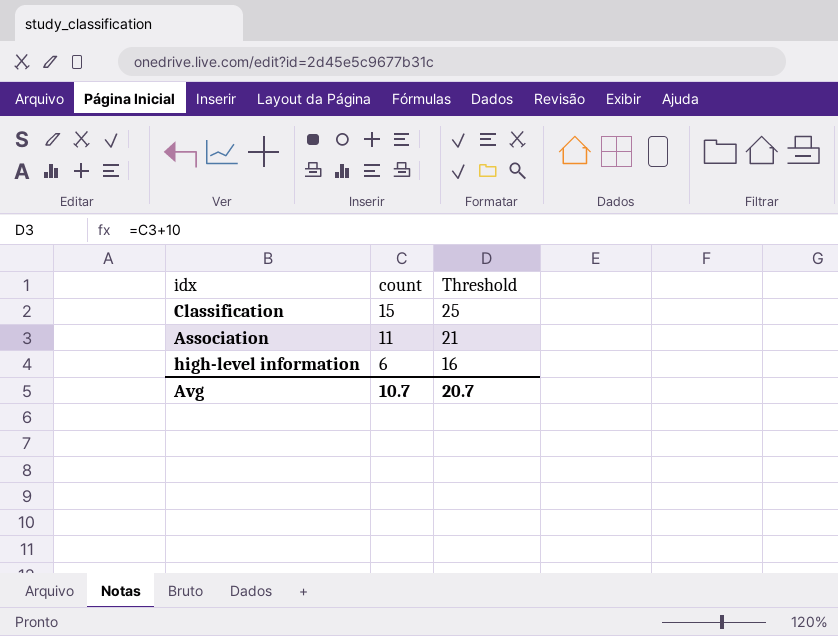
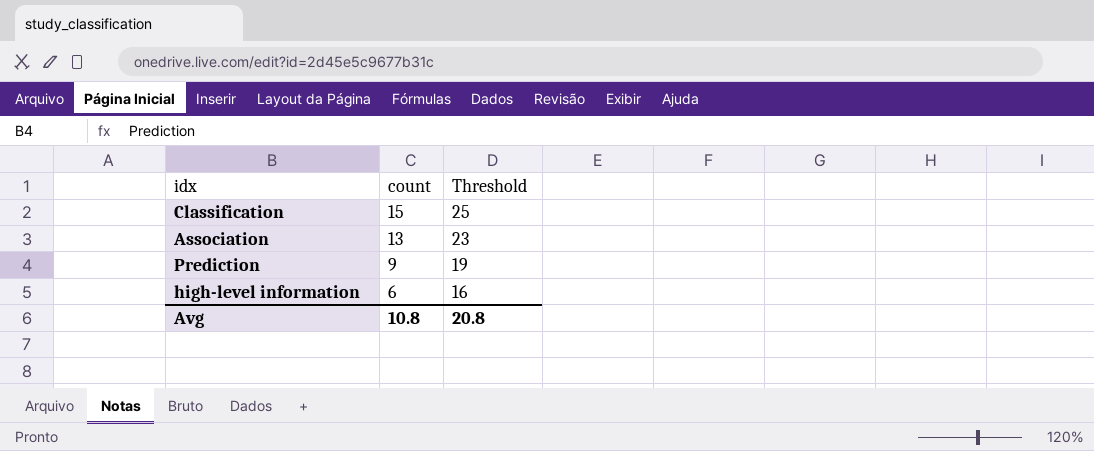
Association | count: 11 -> 13
Association | Threshold: 21 -> 23
row Prediction: none -> 9 | 19
Avg | count: 10.7 -> 10.8
Avg | Threshold: 20.7 -> 20.8

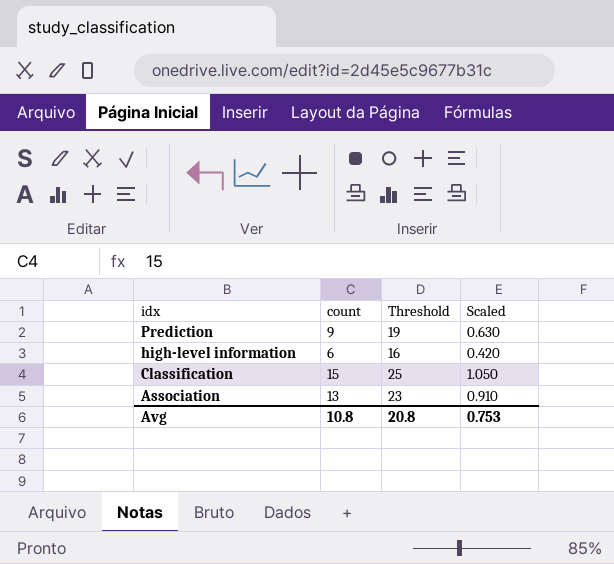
row order: count descending -> idx descending
column Scaled | formula: none -> [count] * 0.07

